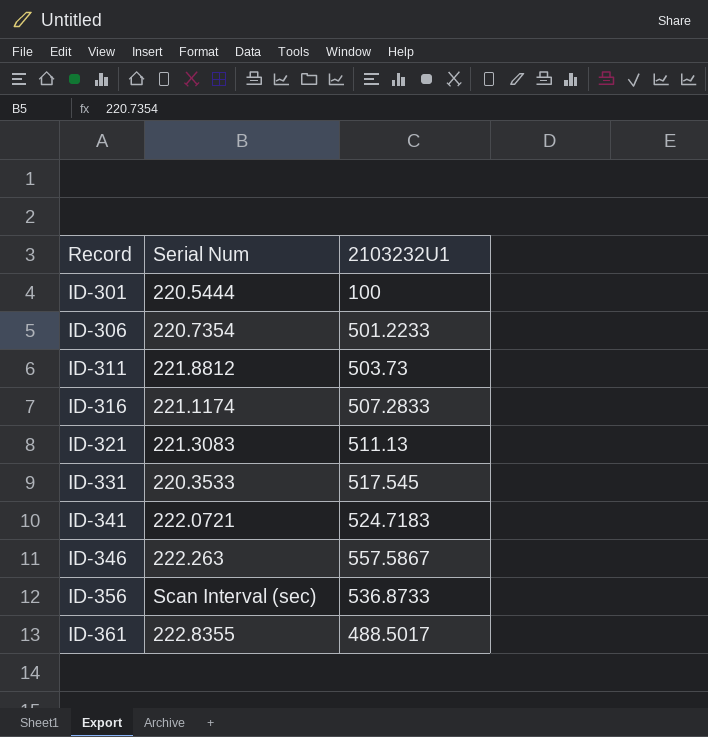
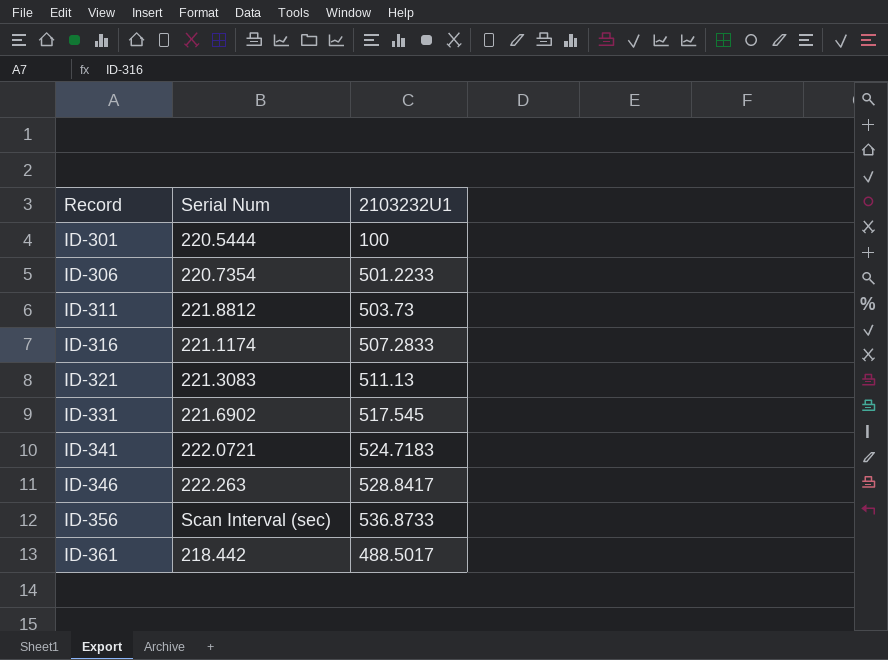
ID-331 | Serial Num: 220.3533 -> 221.6902
ID-346 | 2103232U1: 557.5867 -> 528.8417
ID-361 | Serial Num: 222.8355 -> 218.442

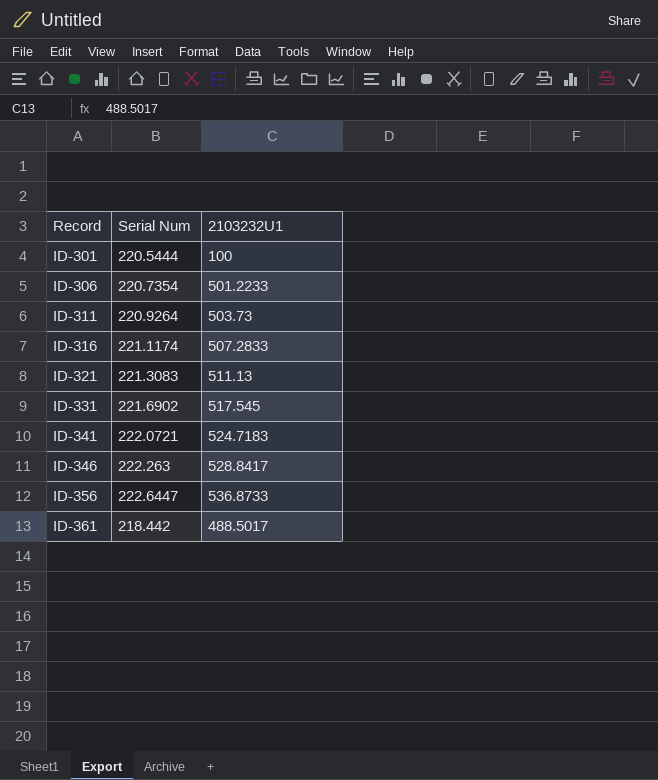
ID-311 | Serial Num: 221.8812 -> 220.9264
ID-356 | Serial Num: Scan Interval (sec) -> 222.6447

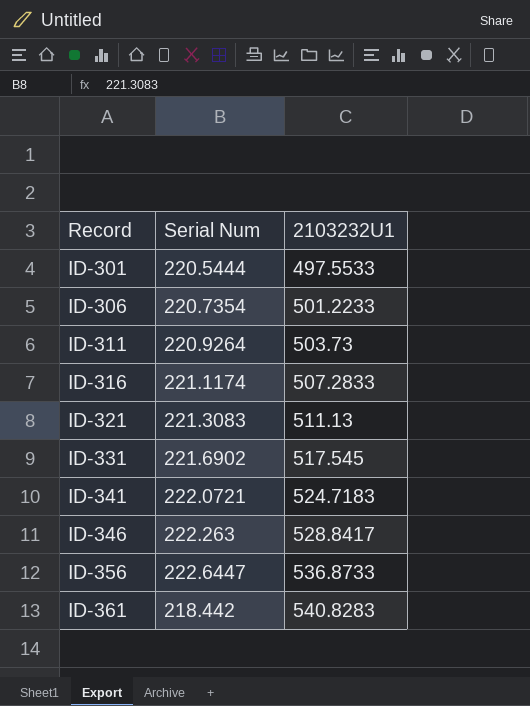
ID-301 | 2103232U1: 100 -> 497.5533
ID-361 | 2103232U1: 488.5017 -> 540.8283

